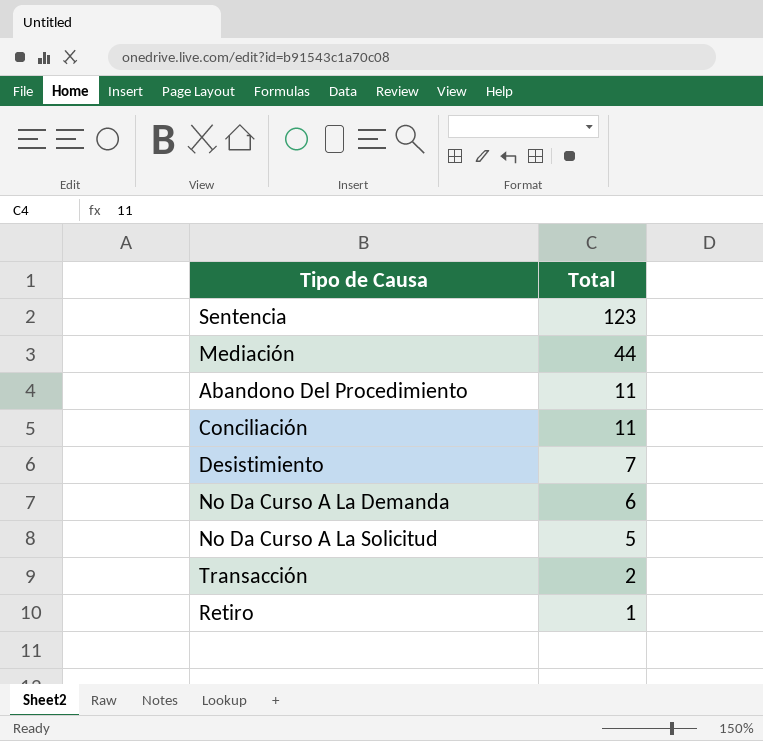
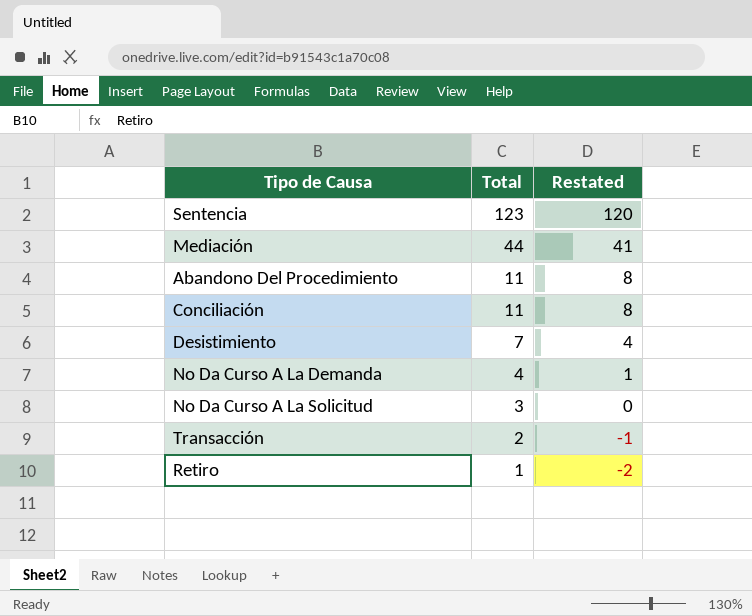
column Restated | formula: none -> [Total] - 3
No Da Curso A La Demanda | Total: 6 -> 4
No Da Curso A La Solicitud | Total: 5 -> 3

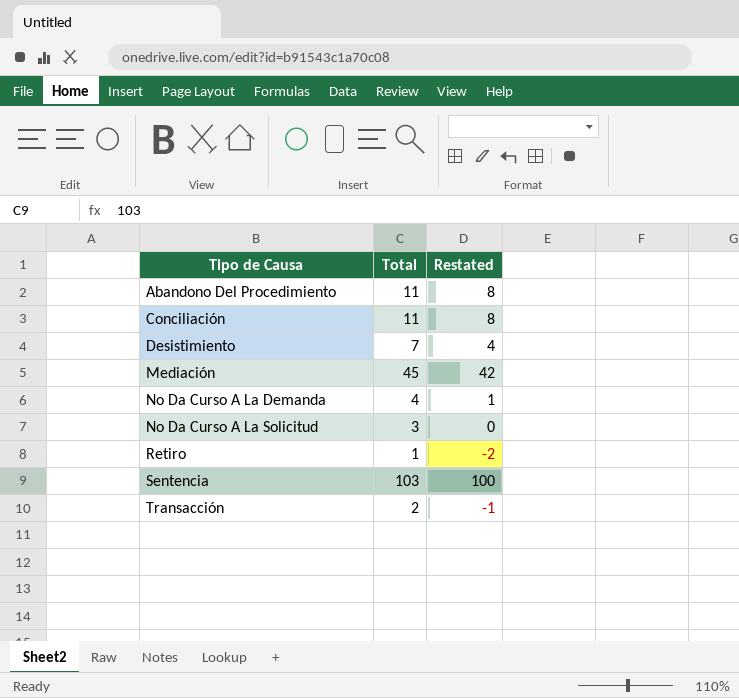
row order: Total descending -> Tipo de Causa ascending
Mediación | Total: 44 -> 45
Mediación | Restated: 41 -> 42
Sentencia | Total: 123 -> 103
Sentencia | Restated: 120 -> 100

